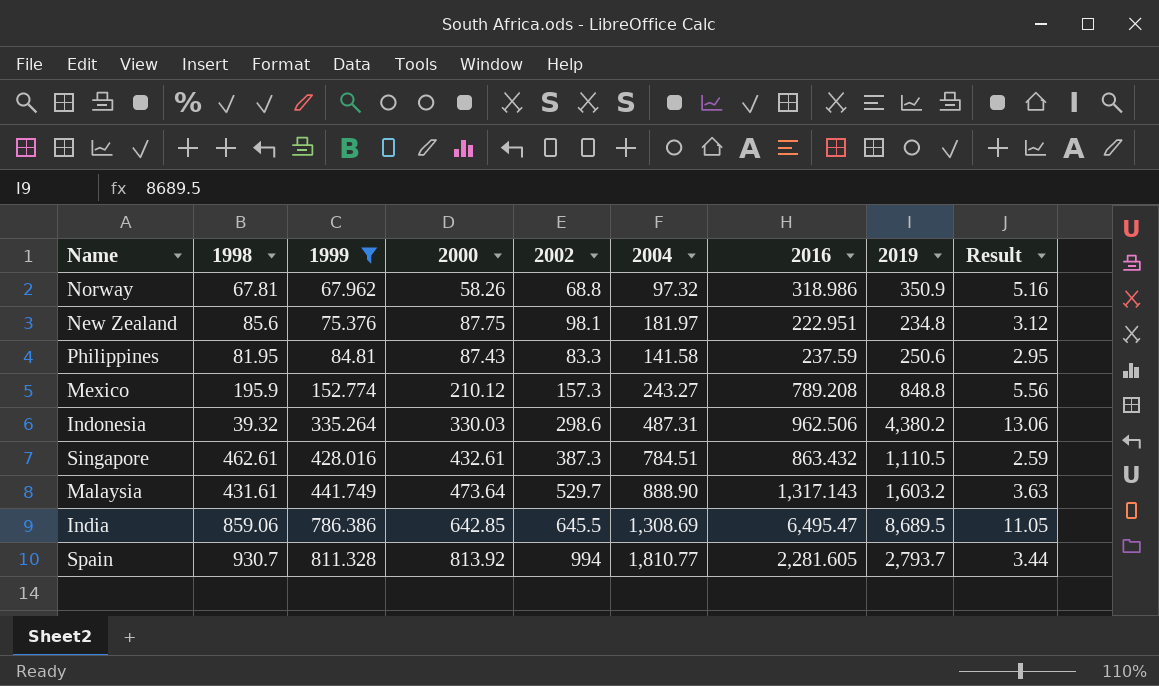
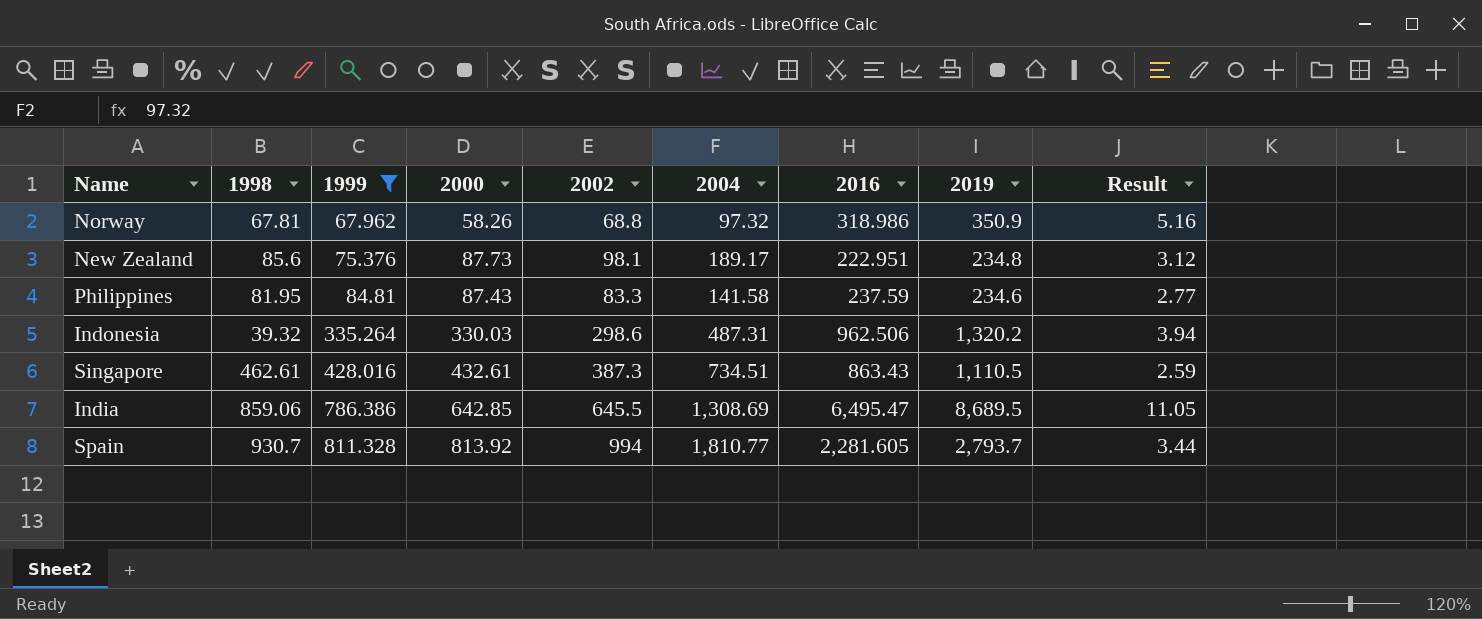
row Mexico: 195.9 | 152.774 | 210.12 | 157.3 | 243.27 | 789.208 | 848.8 | 5.56 -> none
row Malaysia: 431.61 | 441.749 | 473.64 | 529.7 | 888.90 | 1,317.143 | 1,603.2 | 3.63 -> none
New Zealand | 2000: 87.75 -> 87.73
New Zealand | 2004: 181.97 -> 189.17
Philippines | 2019: 250.6 -> 234.6
Philippines | Result: 2.95 -> 2.77
Indonesia | 2019: 4,380.2 -> 1,320.2
Indonesia | Result: 13.06 -> 3.94
Singapore | 2004: 784.51 -> 734.51
Singapore | 2016: 863.432 -> 863.43

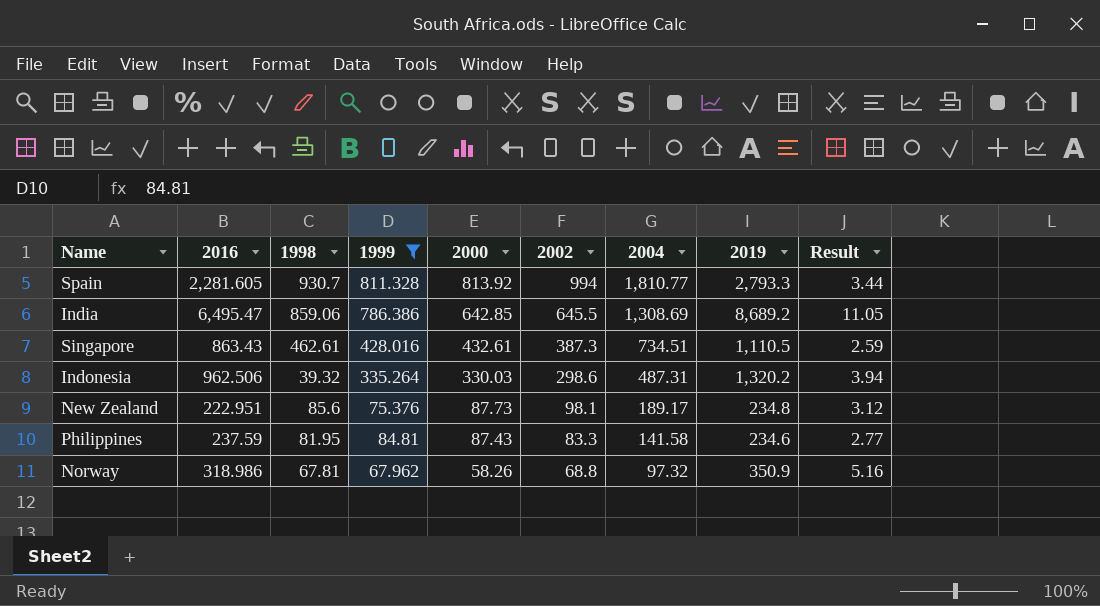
row order: 1999 ascending -> 2000 descending
column 2016 | position: 7 -> 2
Spain | 2019: 2,793.7 -> 2,793.3
India | 2019: 8,689.5 -> 8,689.2

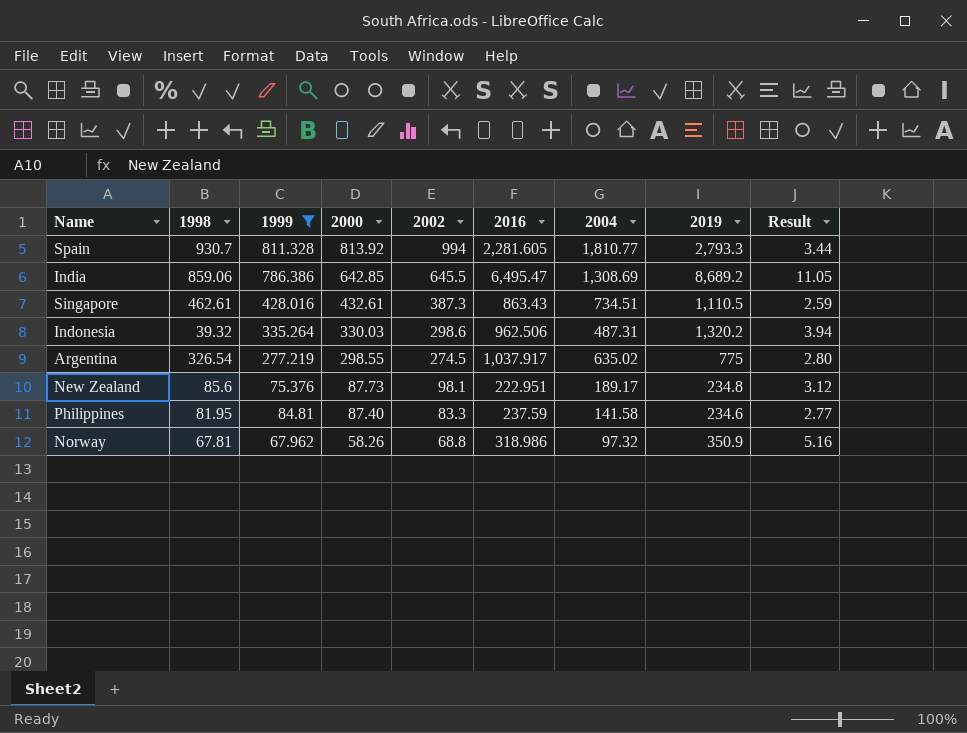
column 2016 | position: 2 -> 6
row Argentina: none -> 326.54 | 277.219 | 298.55 | 274.5 | 1,037.917 | 635.02 | 775 | 2.80
Philippines | 2000: 87.43 -> 87.40

